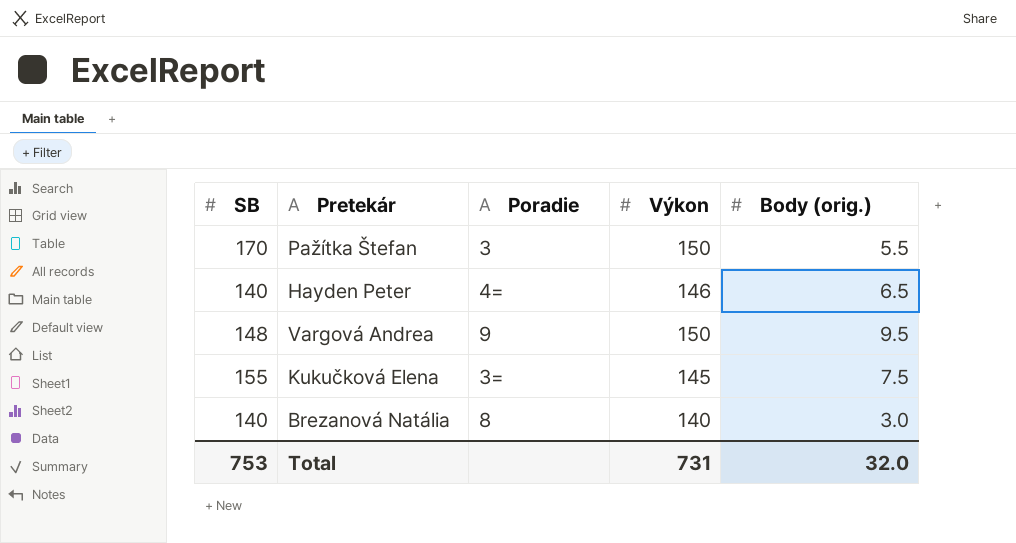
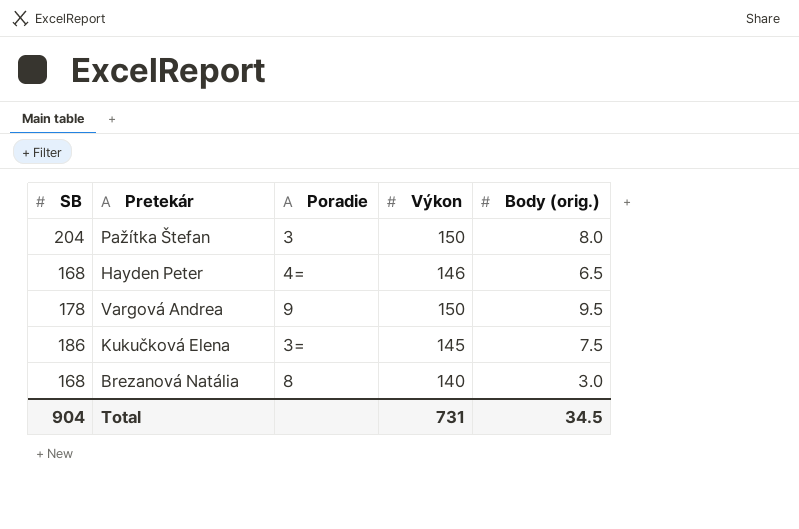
Pažítka Štefan | SB: 170 -> 204
Pažítka Štefan | Body (orig.): 5.5 -> 8.0
Hayden Peter | SB: 140 -> 168
Vargová Andrea | SB: 148 -> 178
Kukučková Elena | SB: 155 -> 186
Brezanová Natália | SB: 140 -> 168
Total | SB: 753 -> 904
Total | Body (orig.): 32.0 -> 34.5

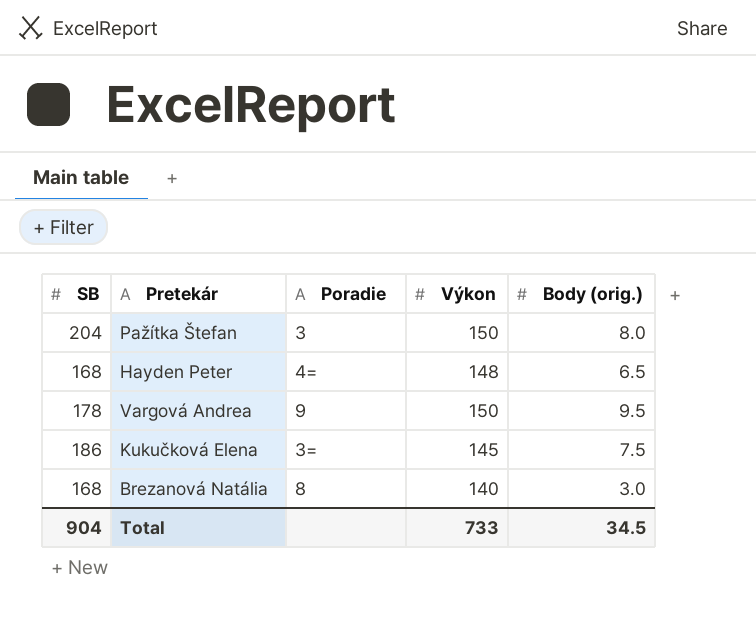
Hayden Peter | Výkon: 146 -> 148
Total | Výkon: 731 -> 733

